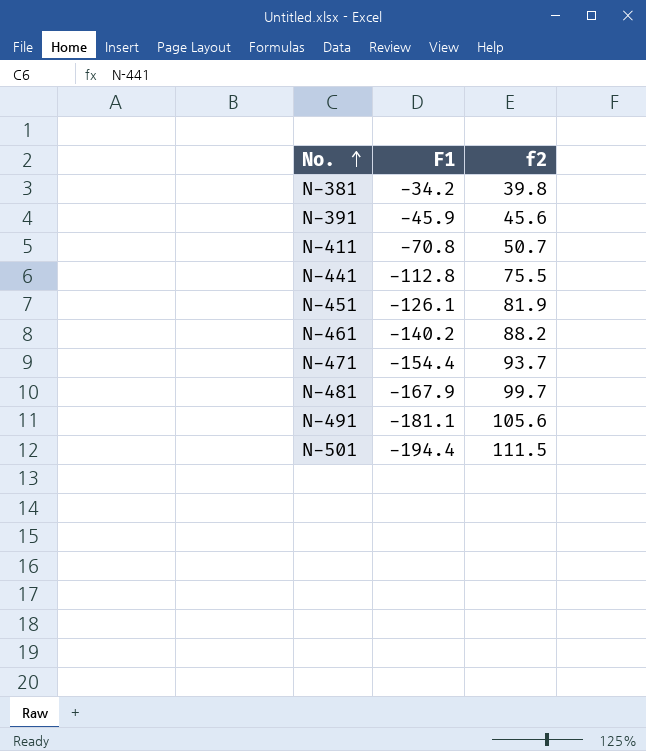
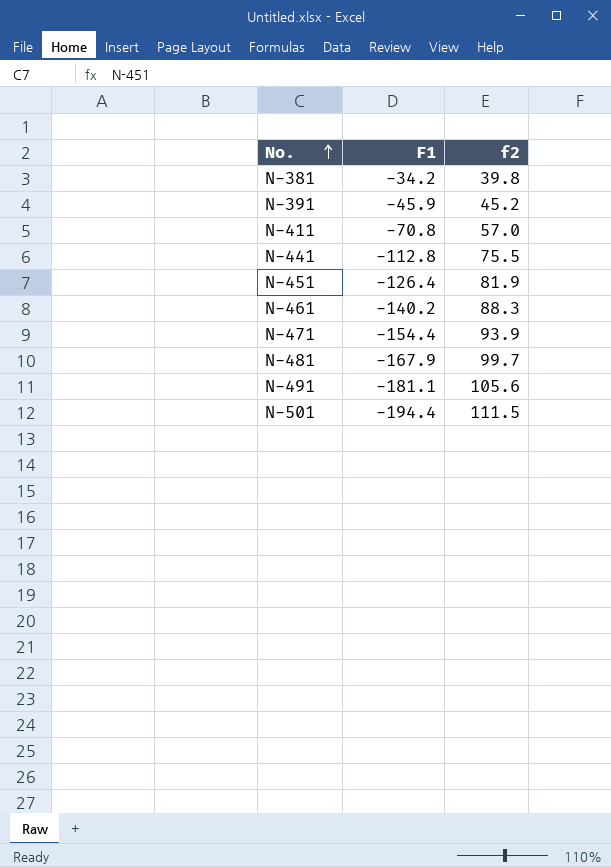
N-391 | f2: 45.6 -> 45.2
N-411 | f2: 50.7 -> 57.0
N-451 | F1: -126.1 -> -126.4
N-461 | f2: 88.2 -> 88.3
N-471 | f2: 93.7 -> 93.9

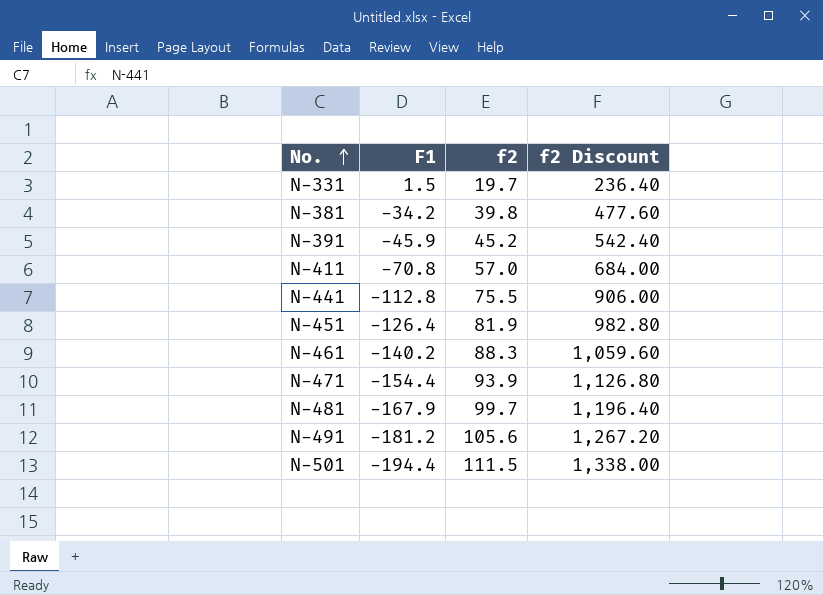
column f2 Discount | formula: none -> [f2] * 12
row N-331: none -> 1.5 | 19.7 | 236.40
N-491 | F1: -181.1 -> -181.2

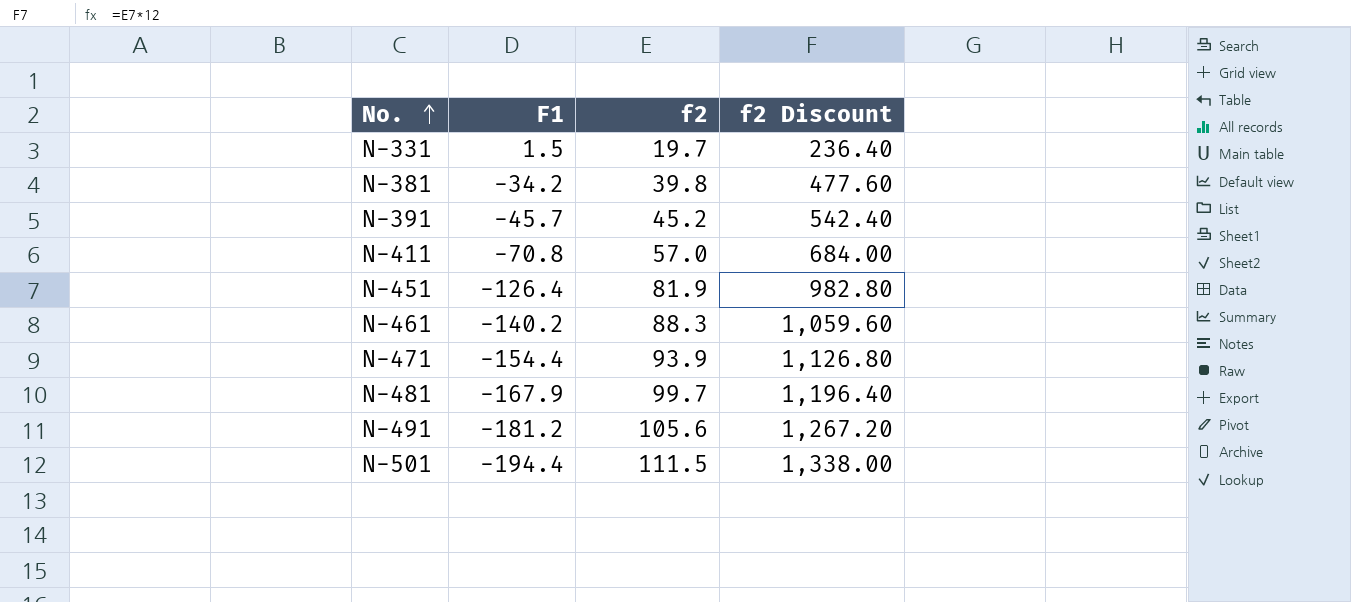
row N-441: -112.8 | 75.5 | 906.00 -> none
N-391 | F1: -45.9 -> -45.7

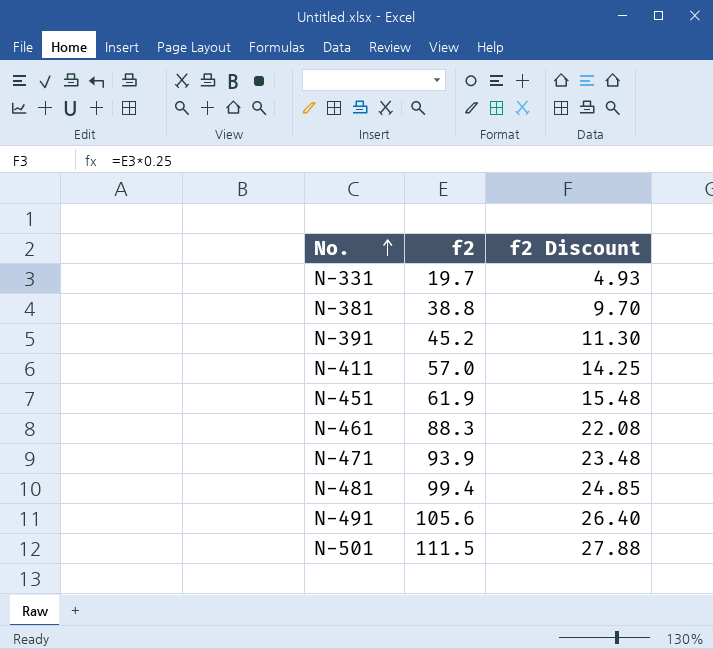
column F1 | position: 2 -> none
column f2 Discount | formula: [f2] * 12 -> [f2] * 0.25
N-381 | f2: 39.8 -> 38.8
N-451 | f2: 81.9 -> 61.9
N-481 | f2: 99.7 -> 99.4

